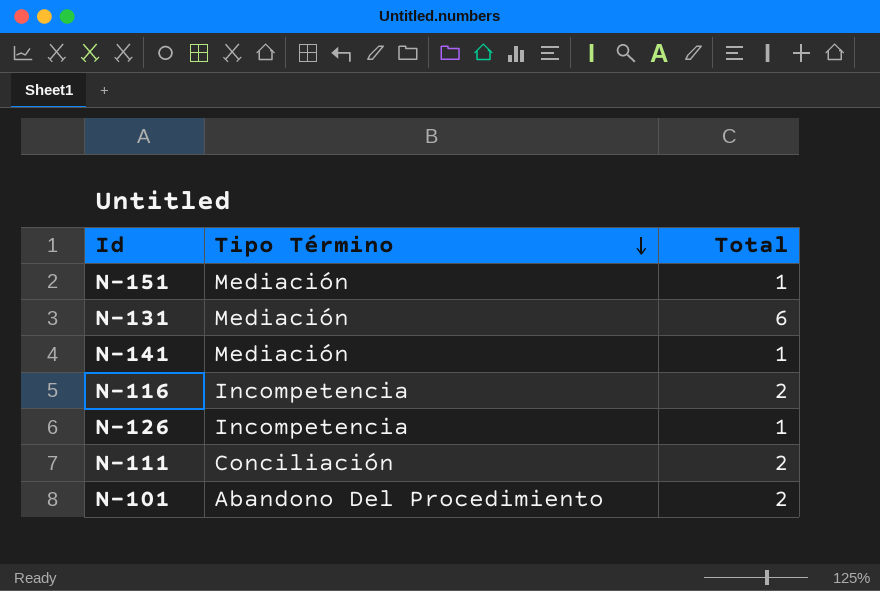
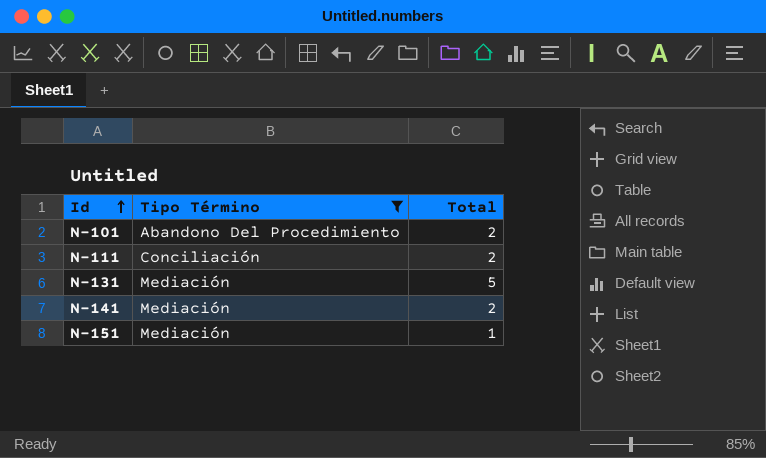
filter: none -> Tipo Término != Incompetencia
row order: Tipo Término descending -> Id ascending
N-131 | Total: 6 -> 5
N-141 | Total: 1 -> 2

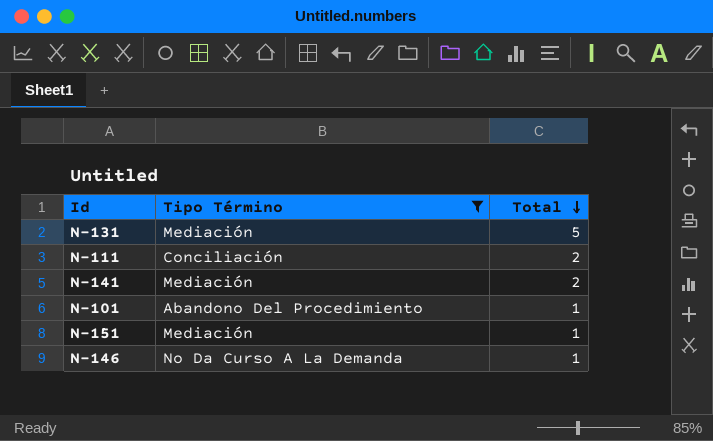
row order: Id ascending -> Total descending
N-101 | Total: 2 -> 1
row N-146: none -> No Da Curso A La Demanda | 1

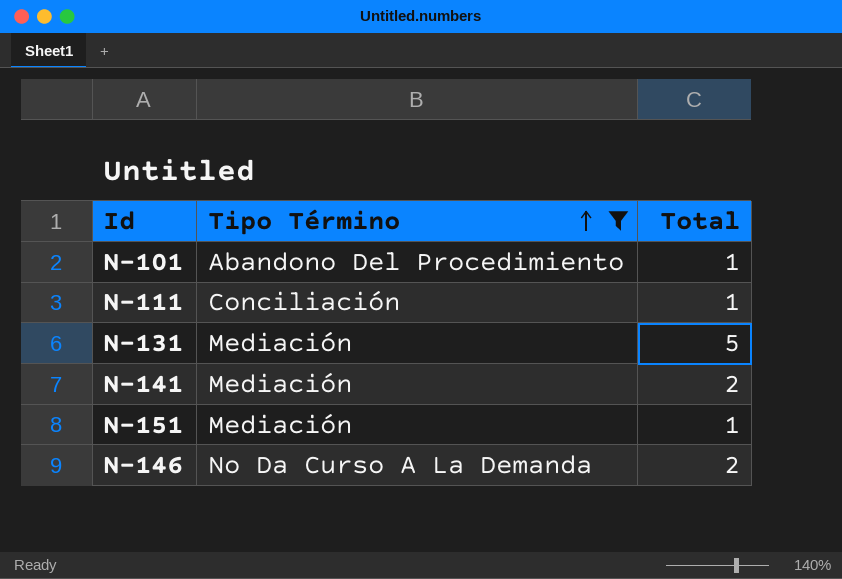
row order: Total descending -> Tipo Término ascending
N-111 | Total: 2 -> 1
N-146 | Total: 1 -> 2

